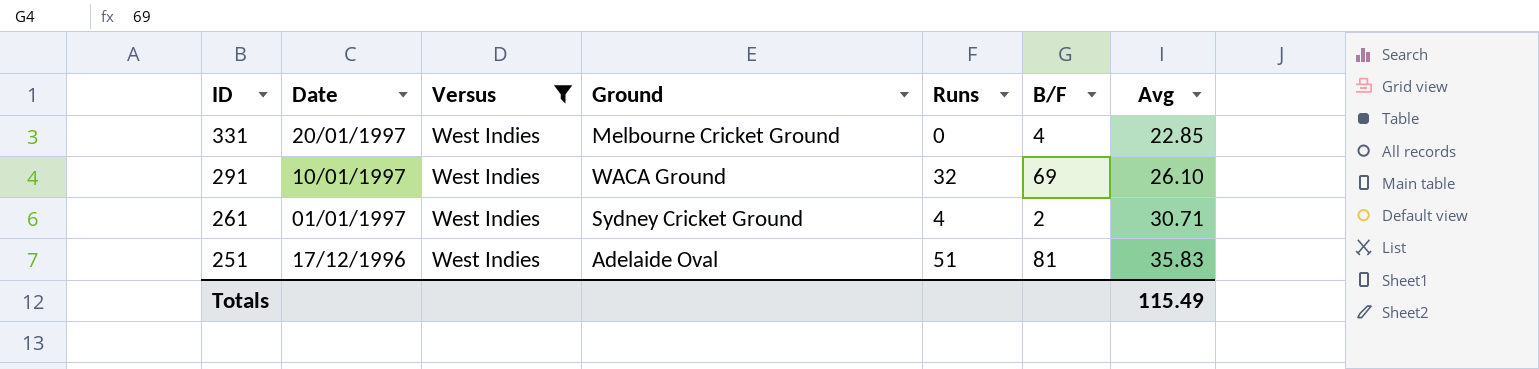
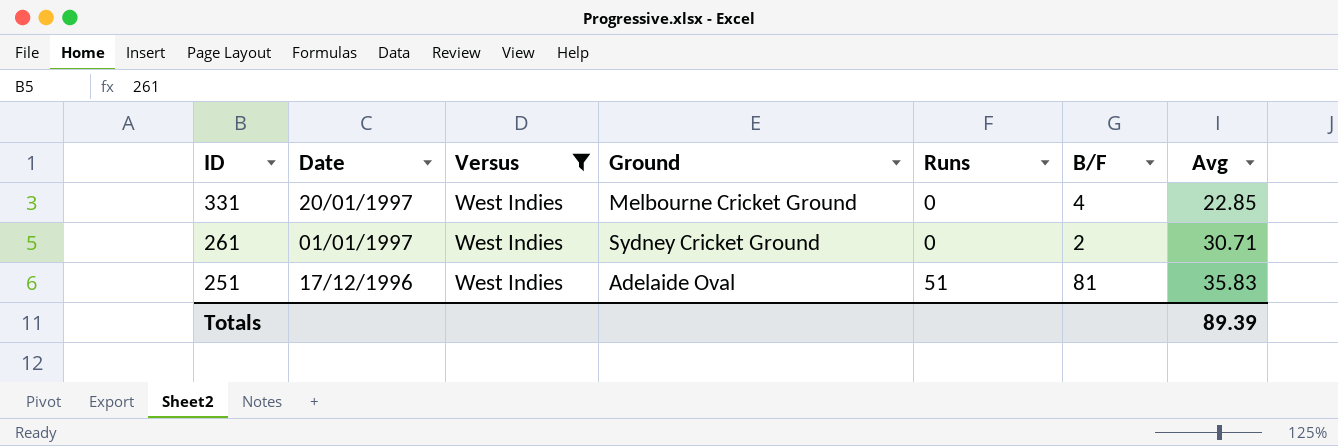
row 291: 10/01/1997 | West Indies | WACA Ground | 32 | 69 | 26.10 -> none
261 | Runs: 4 -> 0
Totals | Avg: 115.49 -> 89.39

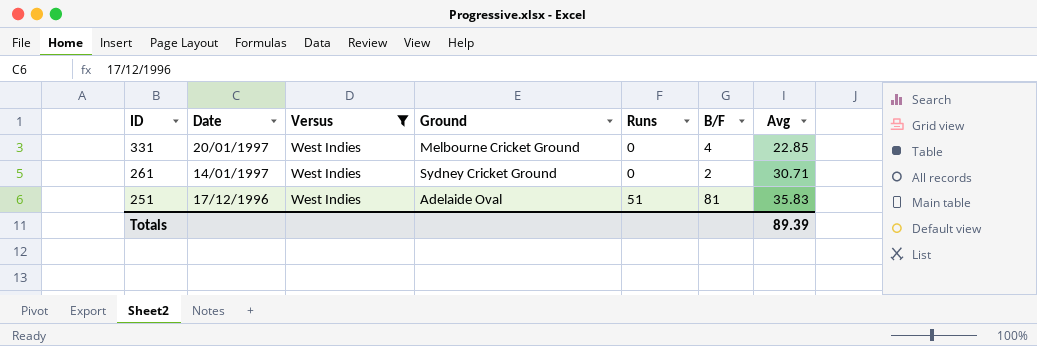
261 | Date: 01/01/1997 -> 14/01/1997

